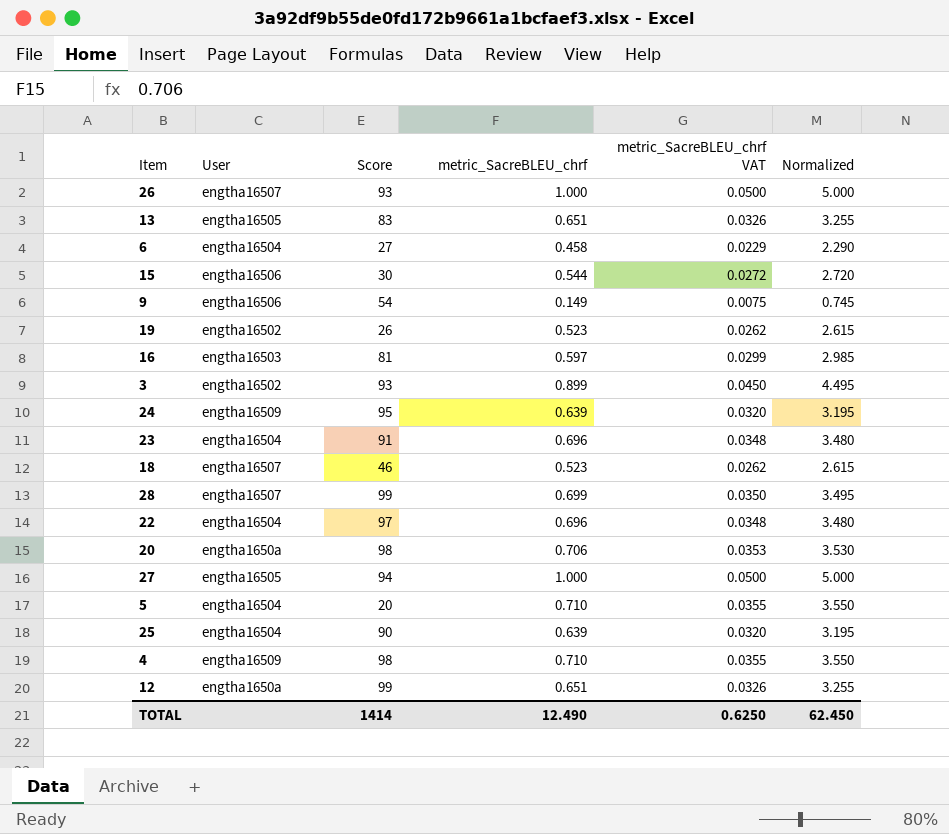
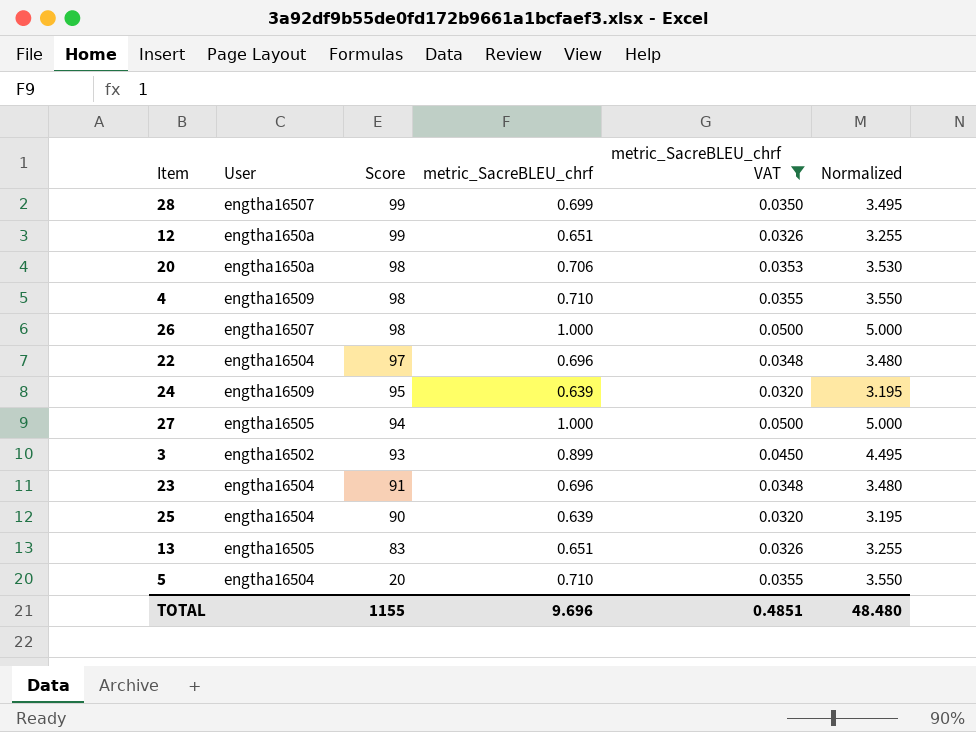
filter: none -> metric_SacreBLEU_chrf VAT >= 0.0320
row order: none -> Score descending
26 | Score: 93 -> 98
TOTAL | Score: 1414 -> 1155
TOTAL | metric_SacreBLEU_chrf: 12.490 -> 9.696
TOTAL | metric_SacreBLEU_chrf VAT: 0.6250 -> 0.4851
TOTAL | Normalized: 62.450 -> 48.480

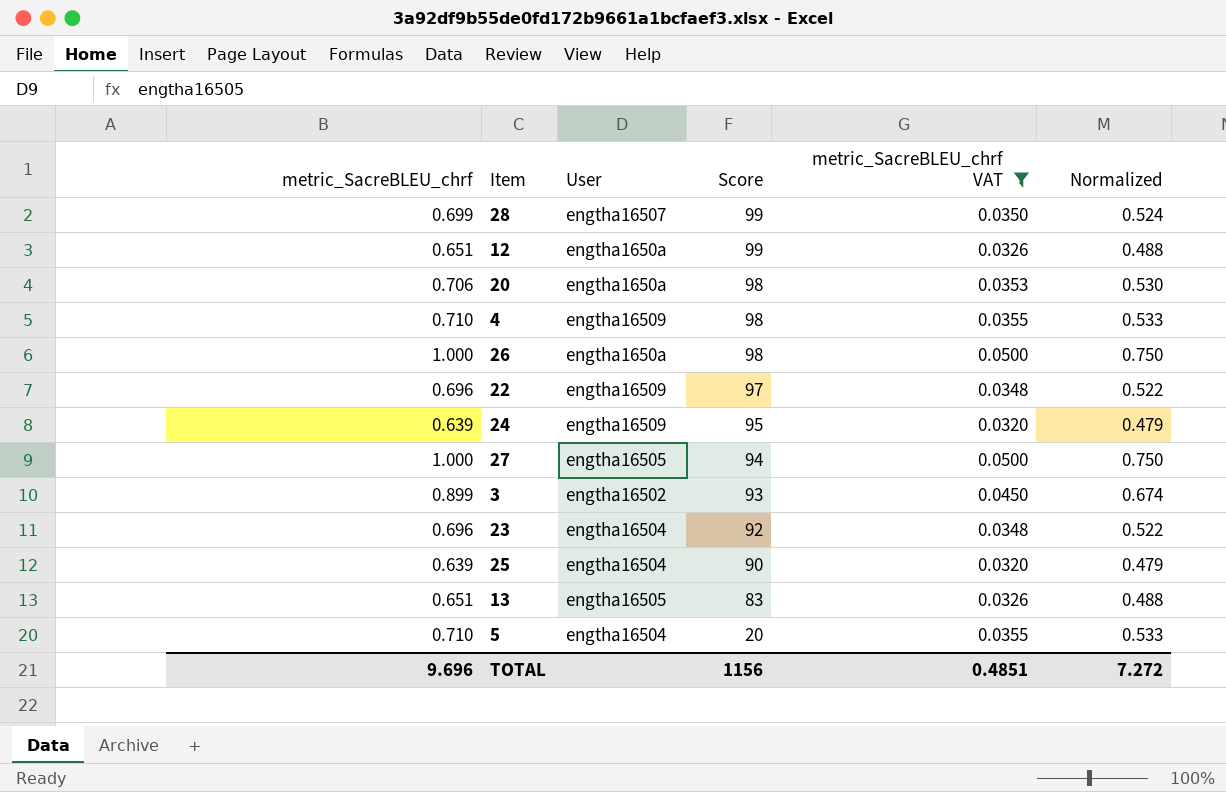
column metric_SacreBLEU_chrf | position: 4 -> 1
column Normalized | formula: [metric_SacreBLEU_chrf] * 5 -> [metric_SacreBLEU_chrf] * 0.75
26 | User: engtha16507 -> engtha1650a
22 | User: engtha16504 -> engtha16509
23 | Score: 91 -> 92
TOTAL | Score: 1155 -> 1156
TOTAL | Normalized: 48.480 -> 7.272

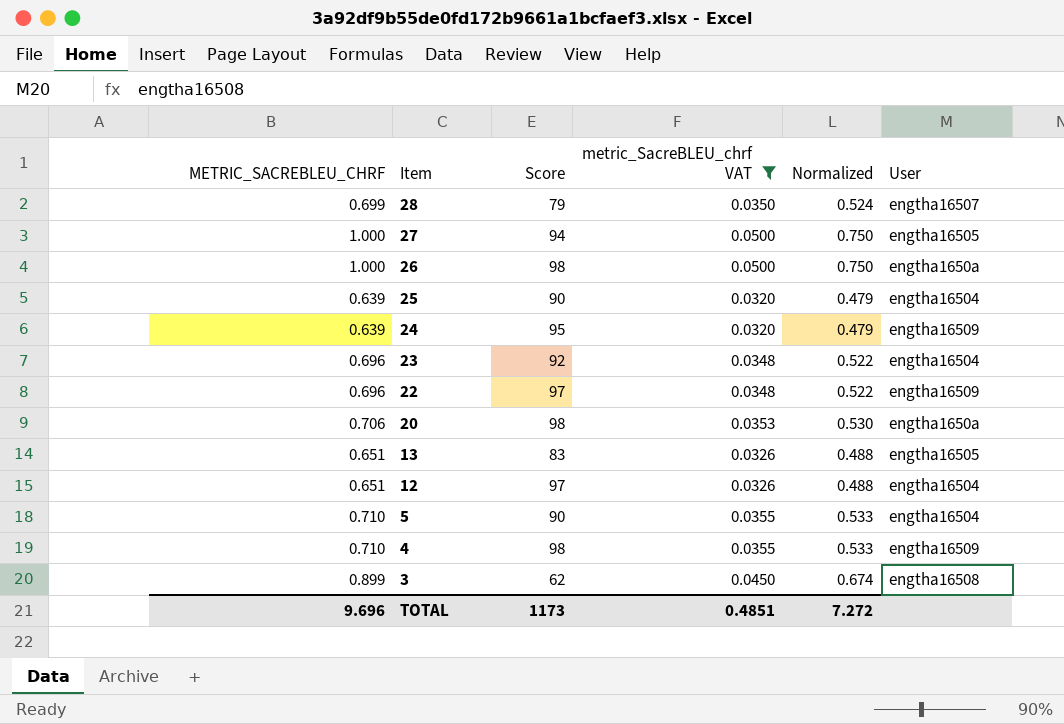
row order: Score descending -> Item descending
column name: metric_SacreBLEU_chrf -> METRIC_SACREBLEU_CHRF
column User | position: 3 -> 6
28 | Score: 99 -> 79
12 | Score: 99 -> 97
12 | User: engtha1650a -> engtha16504
5 | Score: 20 -> 90
3 | Score: 93 -> 62
3 | User: engtha16502 -> engtha16508
TOTAL | Score: 1156 -> 1173

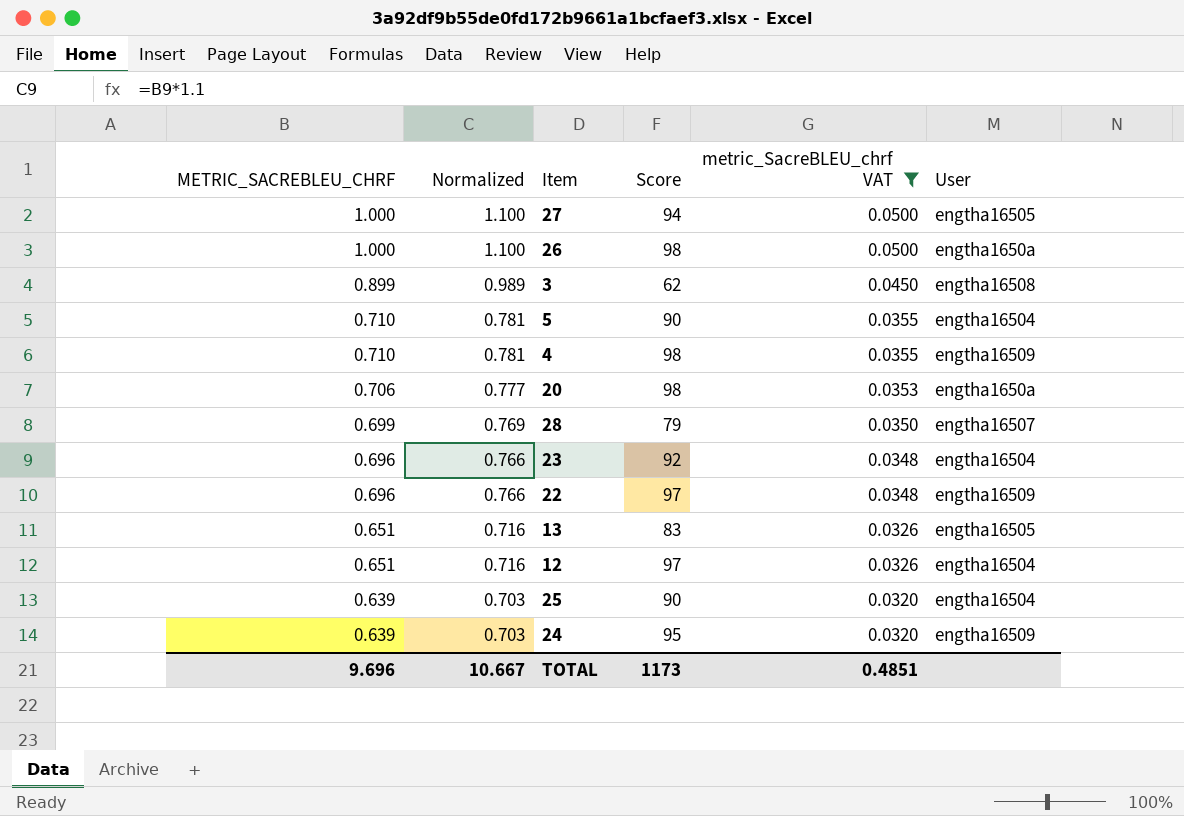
row order: Item descending -> METRIC_SACREBLEU_CHRF descending
column Normalized | formula: [METRIC_SACREBLEU_CHRF] * 0.75 -> [METRIC_SACREBLEU_CHRF] * 1.1
column Normalized | position: 5 -> 2
TOTAL | Normalized: 7.272 -> 10.667

